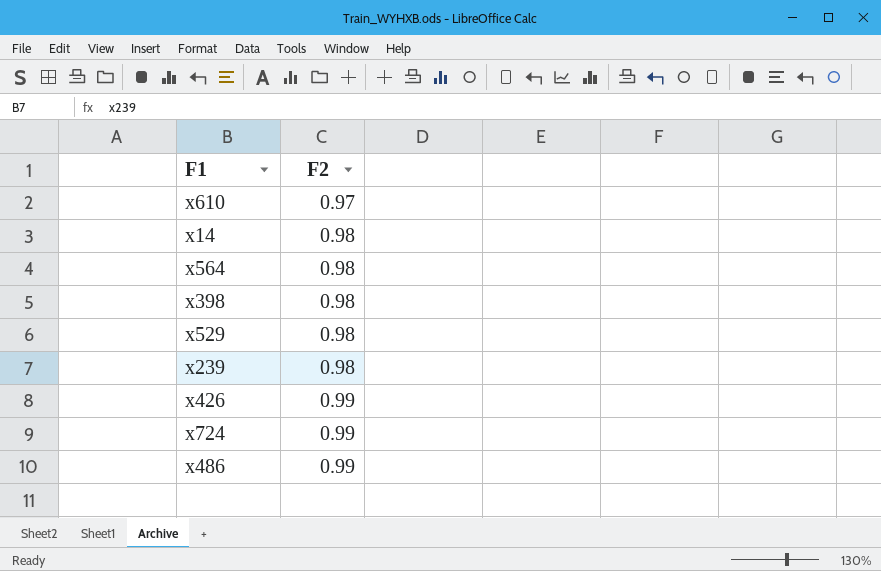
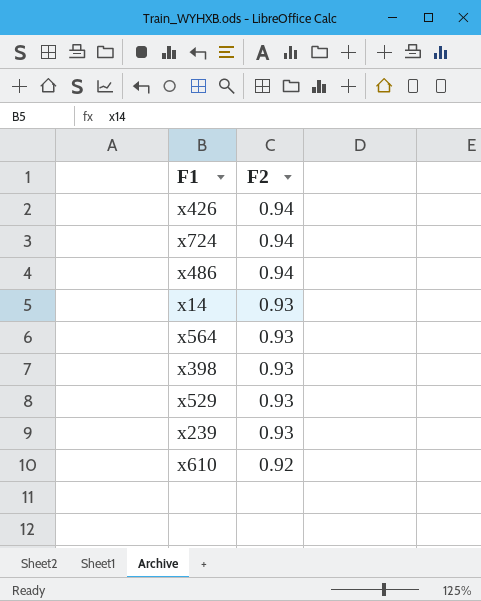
row order: F2 ascending -> F2 descending
x426 | F2: 0.99 -> 0.94
x724 | F2: 0.99 -> 0.94
x486 | F2: 0.99 -> 0.94
x14 | F2: 0.98 -> 0.93
x564 | F2: 0.98 -> 0.93
x398 | F2: 0.98 -> 0.93
x529 | F2: 0.98 -> 0.93
x239 | F2: 0.98 -> 0.93
x610 | F2: 0.97 -> 0.92

